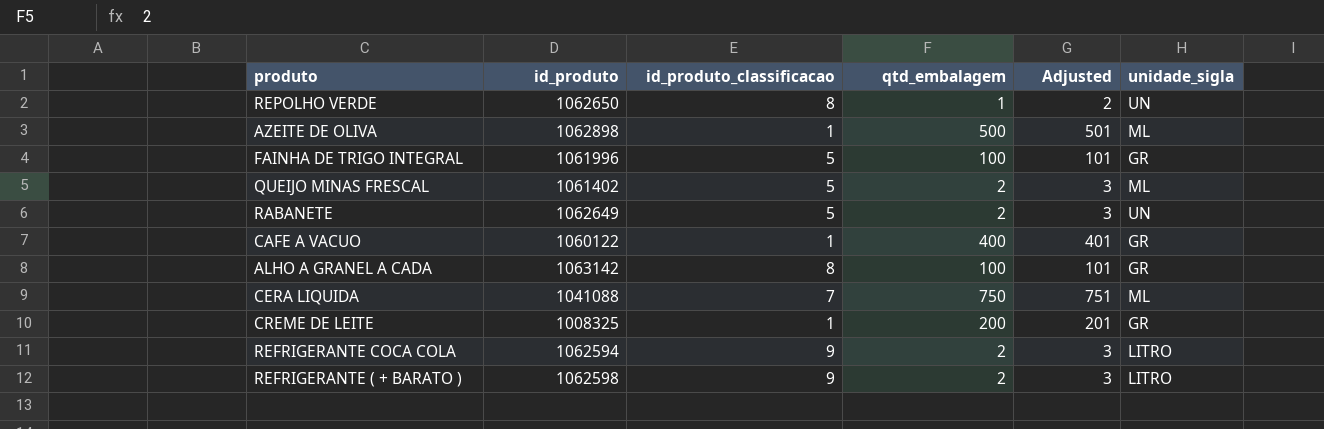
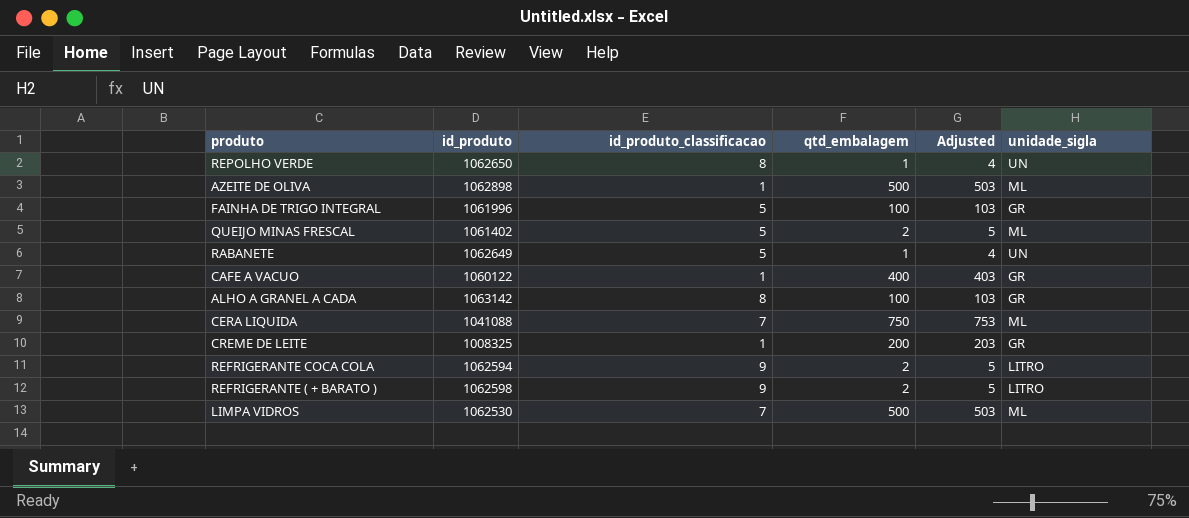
column Adjusted | formula: [qtd_embalagem] + 1 -> [qtd_embalagem] + 3
RABANETE | qtd_embalagem: 2 -> 1
row LIMPA VIDROS: none -> 1062530 | 7 | 500 | 503 | ML

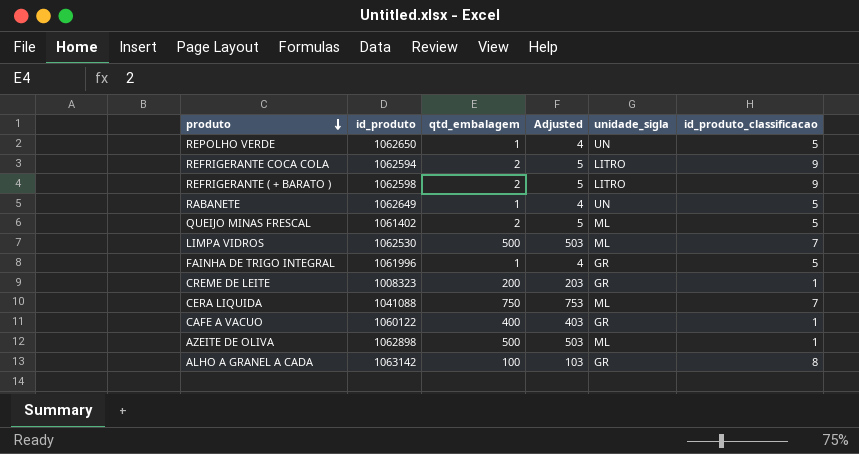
row order: none -> produto descending
column id_produto_classificacao | position: 3 -> 6
REPOLHO VERDE | id_produto_classificacao: 8 -> 5
FAINHA DE TRIGO INTEGRAL | qtd_embalagem: 100 -> 1
FAINHA DE TRIGO INTEGRAL | Adjusted: 103 -> 4
CREME DE LEITE | id_produto: 1008325 -> 1008323

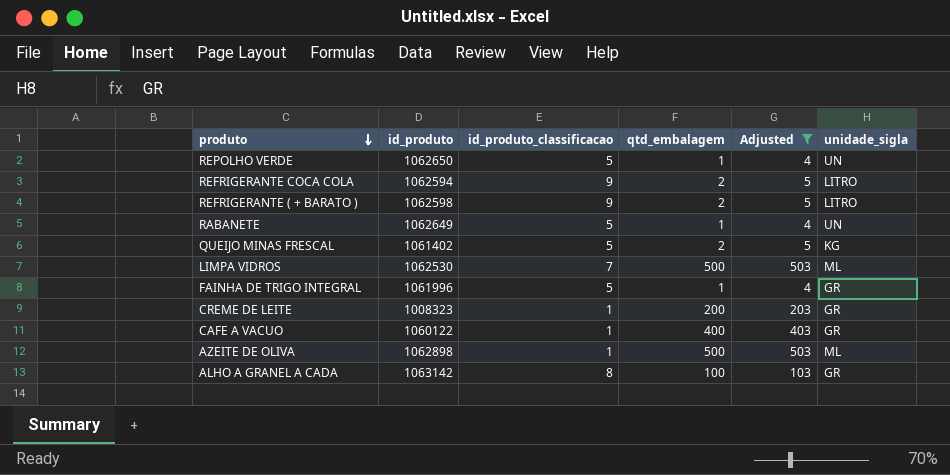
filter: none -> Adjusted != 753
column id_produto_classificacao | position: 6 -> 3
QUEIJO MINAS FRESCAL | unidade_sigla: ML -> KG

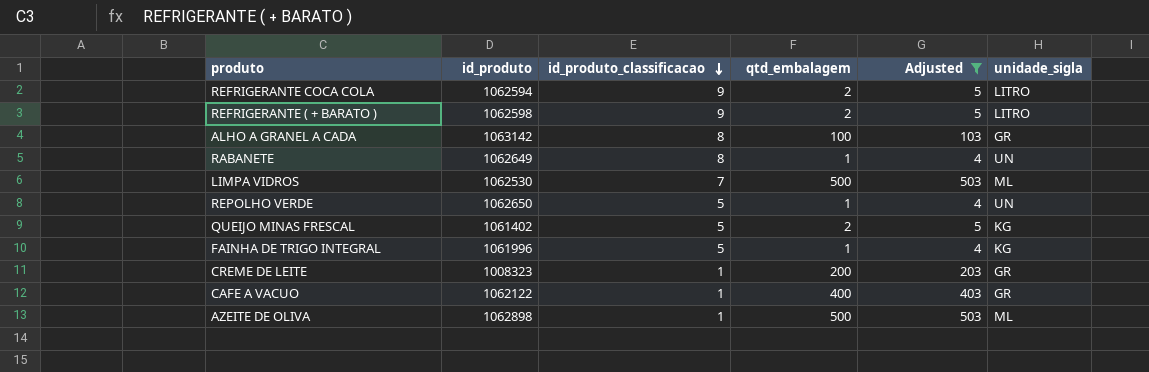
row order: produto descending -> id_produto_classificacao descending
RABANETE | id_produto_classificacao: 5 -> 8
FAINHA DE TRIGO INTEGRAL | unidade_sigla: GR -> KG
CAFE A VACUO | id_produto: 1060122 -> 1062122

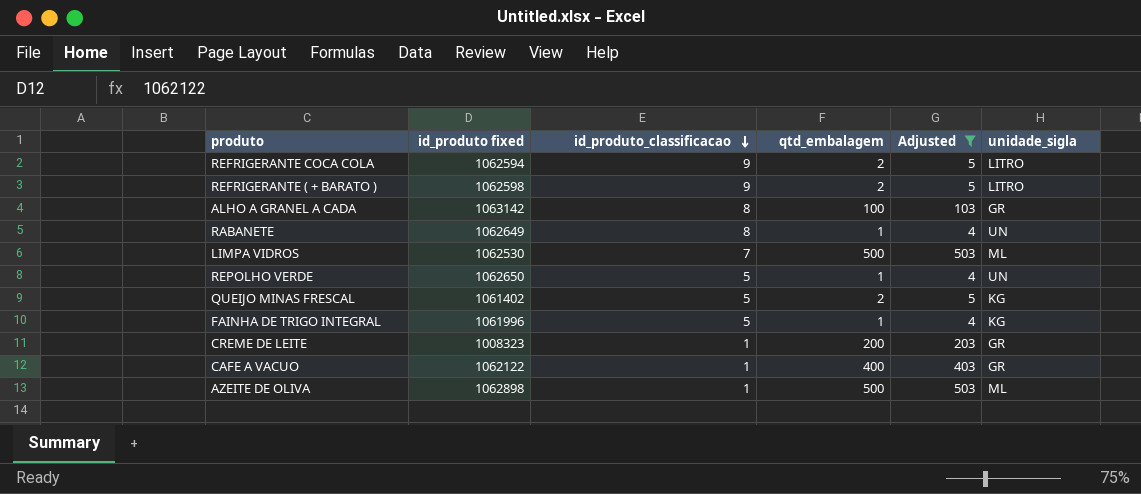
column name: id_produto -> id_produto fixed

